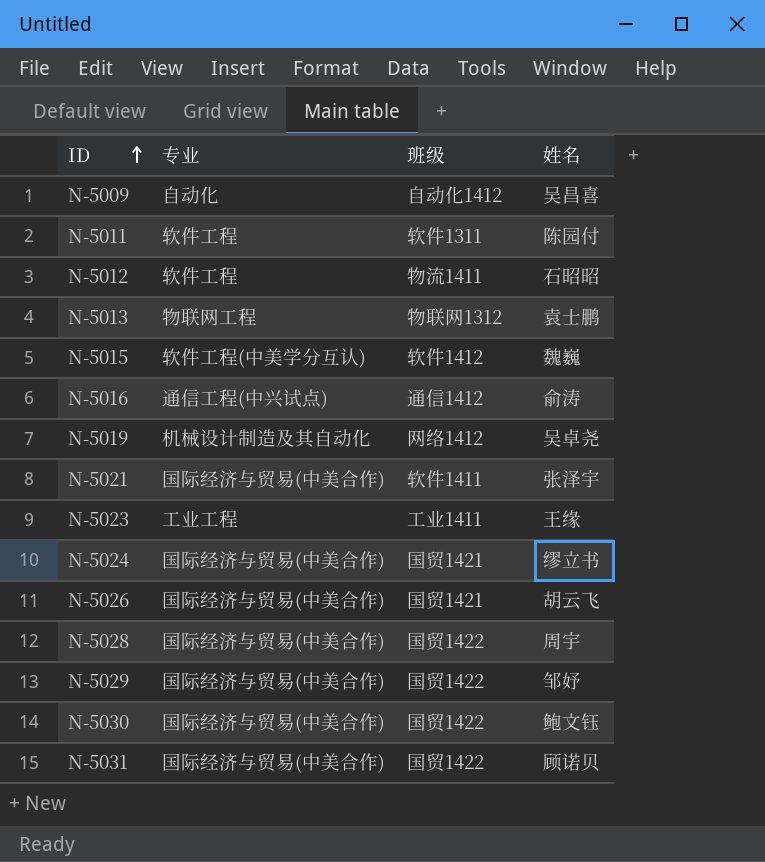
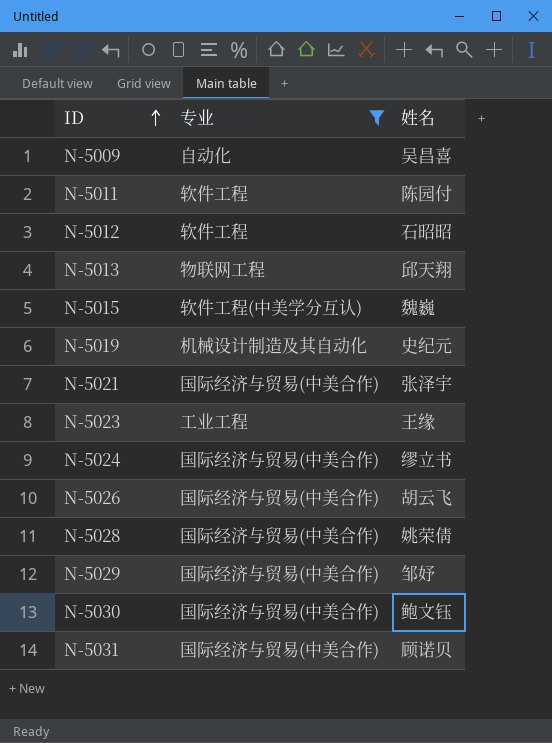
filter: none -> 专业 != 通信工程(中兴试点)
column 班级 | position: 3 -> none
N-5013 | 姓名: 袁士鹏 -> 邱天翔
N-5019 | 姓名: 吴卓尧 -> 史纪元
N-5028 | 姓名: 周宇 -> 姚荣倩

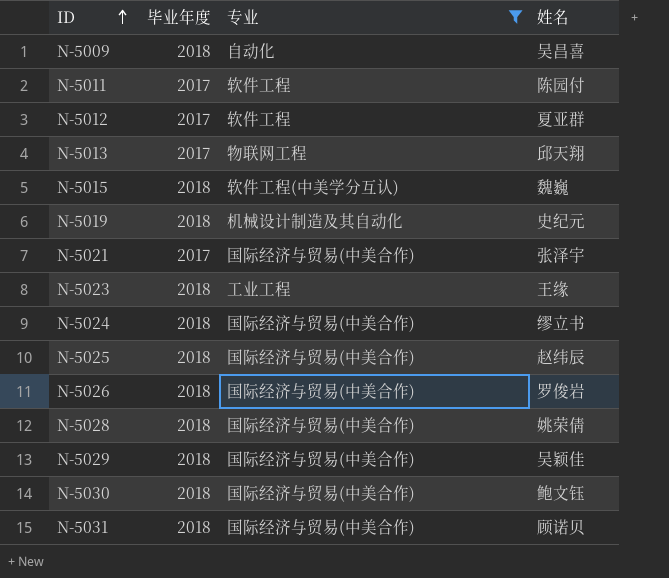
column 毕业年度 | position: none -> 2
N-5012 | 姓名: 石昭昭 -> 夏亚群
row N-5025: none -> 2018 | 国际经济与贸易(中美合作) | 赵纬辰
N-5026 | 姓名: 胡云飞 -> 罗俊岩
N-5029 | 姓名: 邹妤 -> 吴颖佳

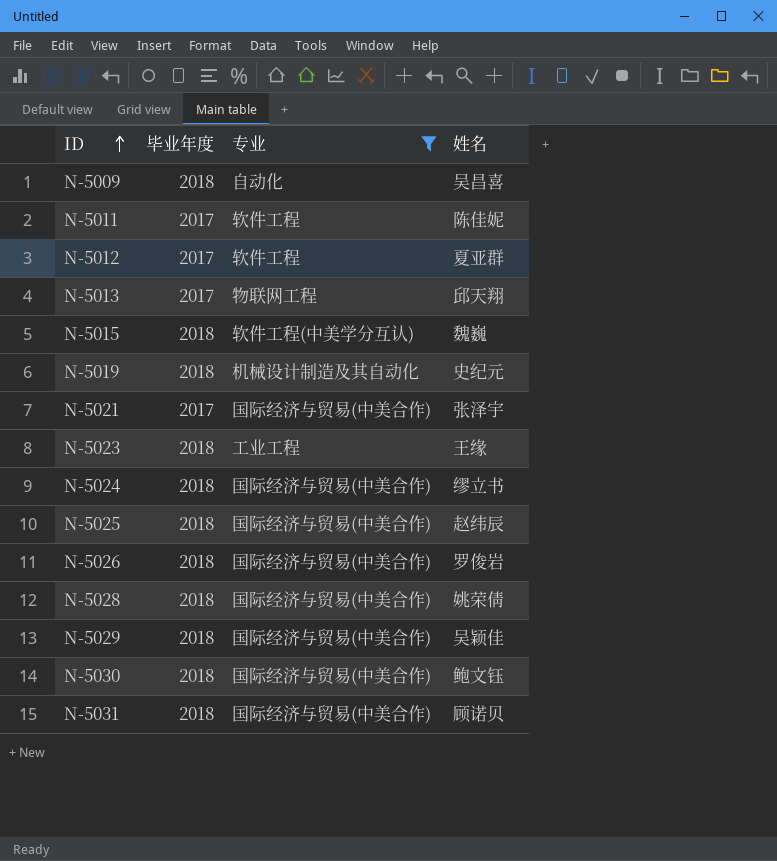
N-5011 | 姓名: 陈园付 -> 陈佳妮

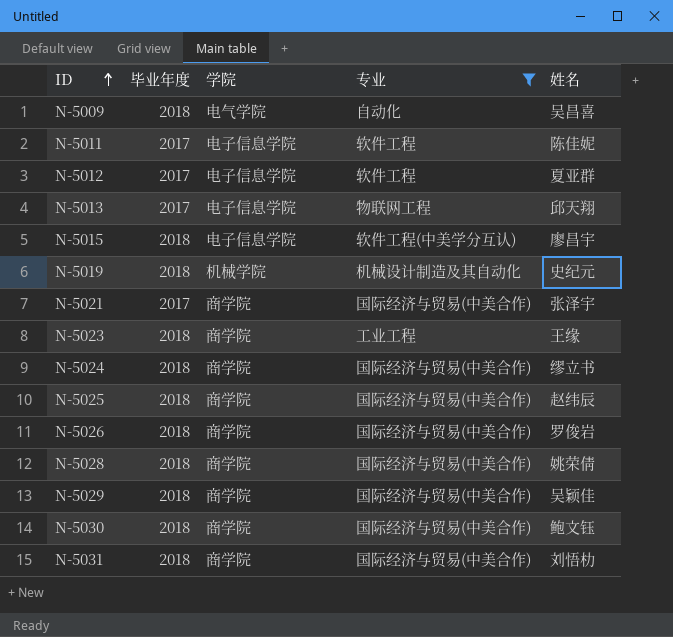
column 学院 | position: none -> 3
N-5015 | 姓名: 魏巍 -> 廖昌宇
N-5031 | 姓名: 顾诺贝 -> 刘悟朸

